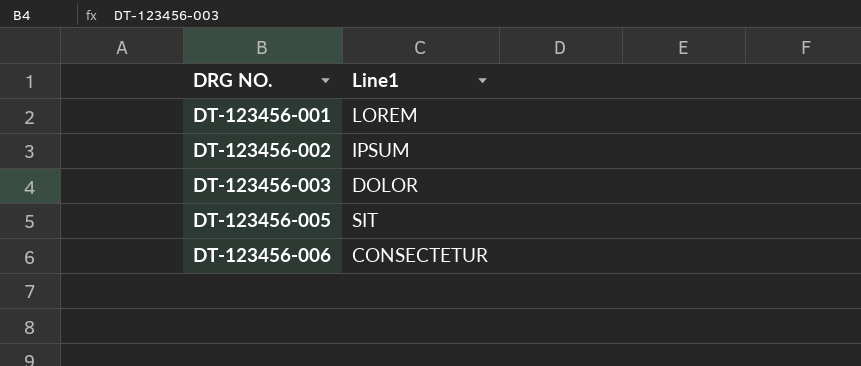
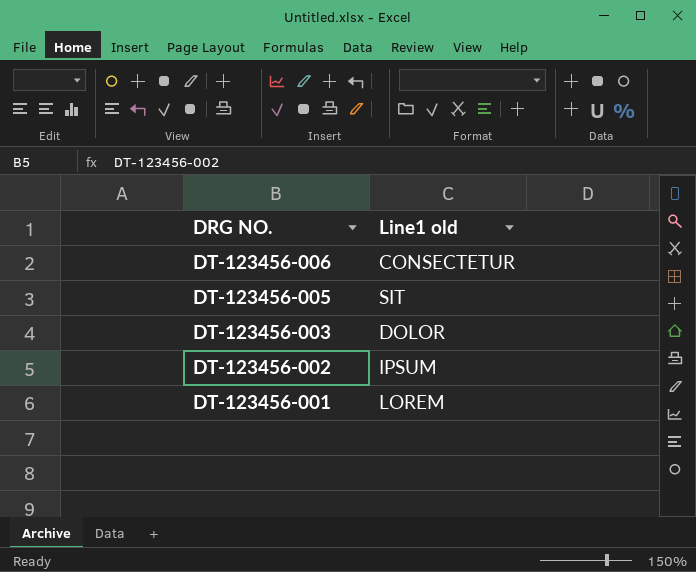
row order: DRG NO. ascending -> DRG NO. descending
column name: Line1 -> Line1 old

